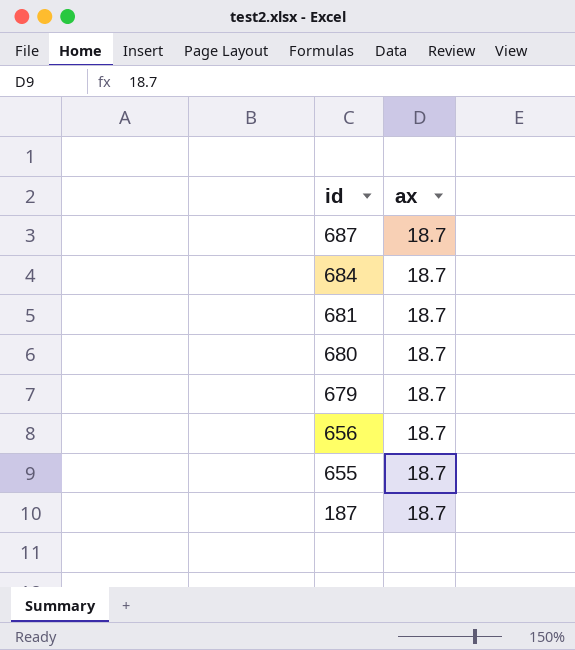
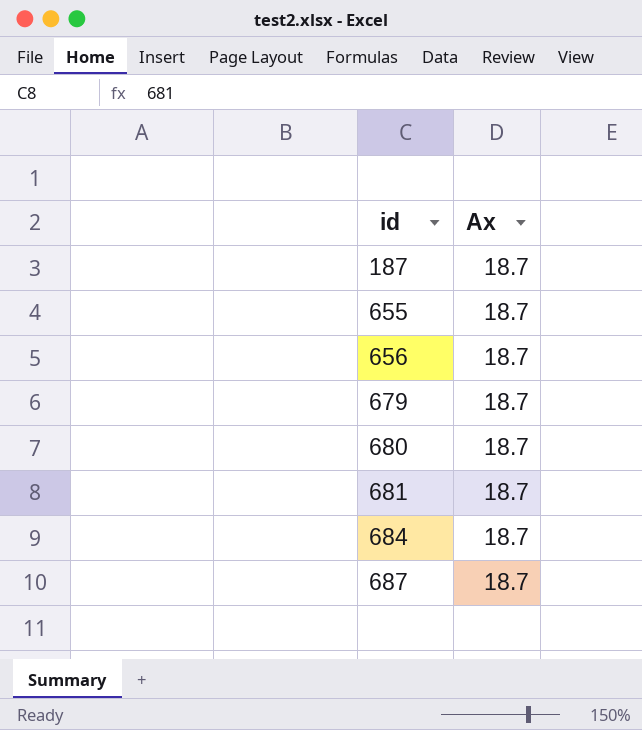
row order: id descending -> id ascending
column name: ax -> Ax

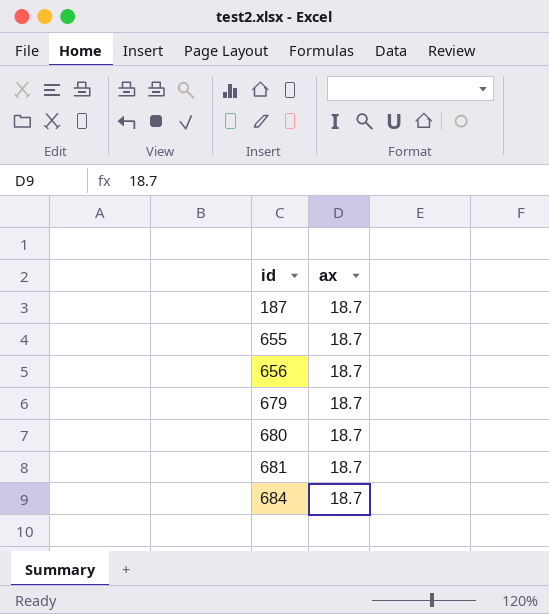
column name: Ax -> ax
row 687: 18.7 -> none

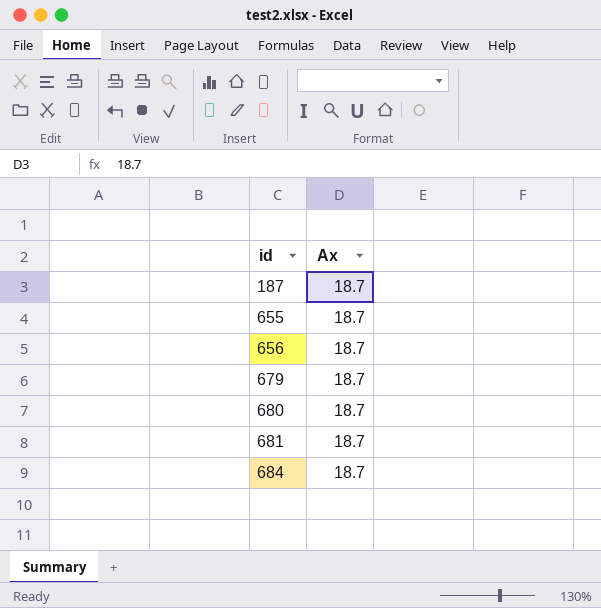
column name: ax -> Ax

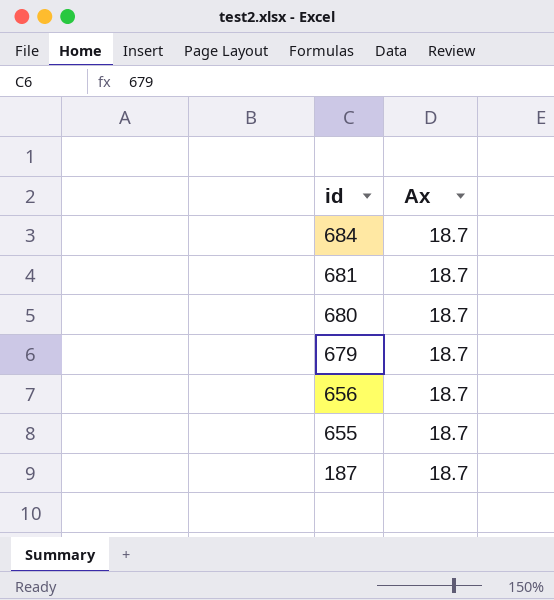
row order: id ascending -> id descending

